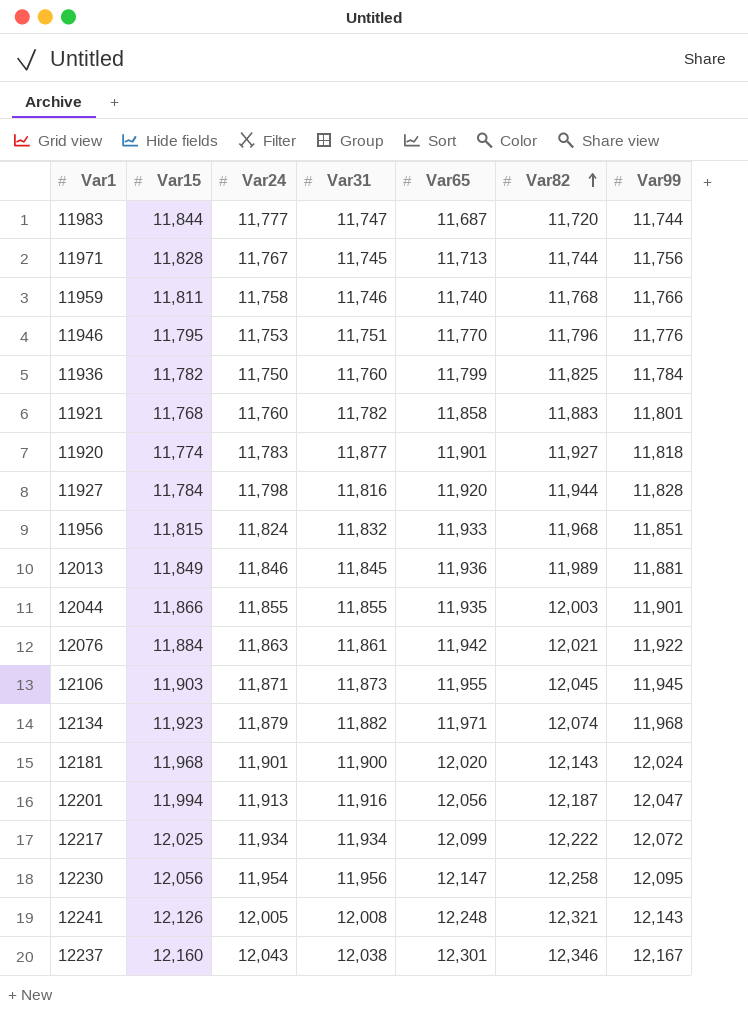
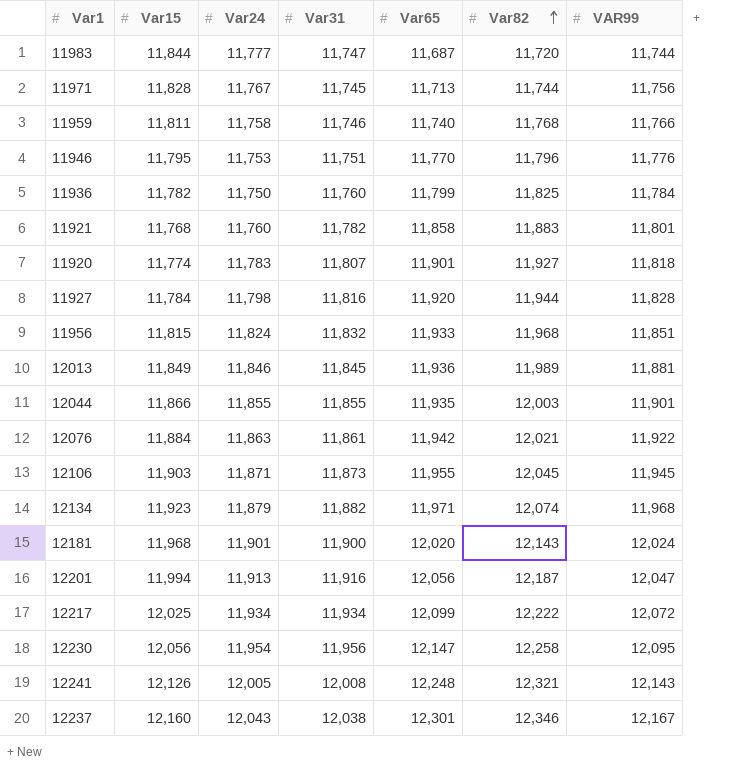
column name: Var99 -> VAR99
11920 | Var31: 11,877 -> 11,807

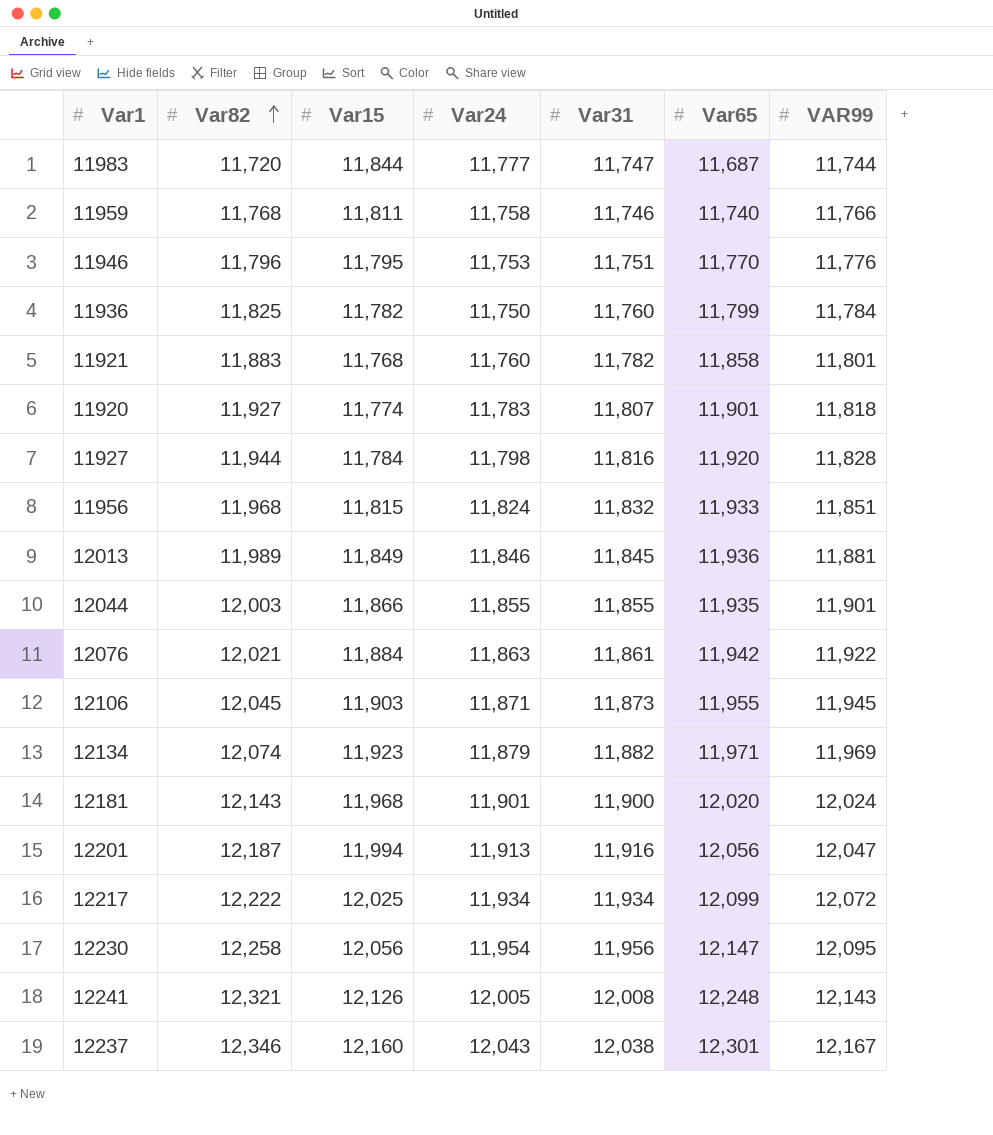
column Var82 | position: 6 -> 2
row 11971: 11,828 | 11,767 | 11,745 | 11,713 | 11,744 | 11,756 -> none
12134 | VAR99: 11,968 -> 11,969

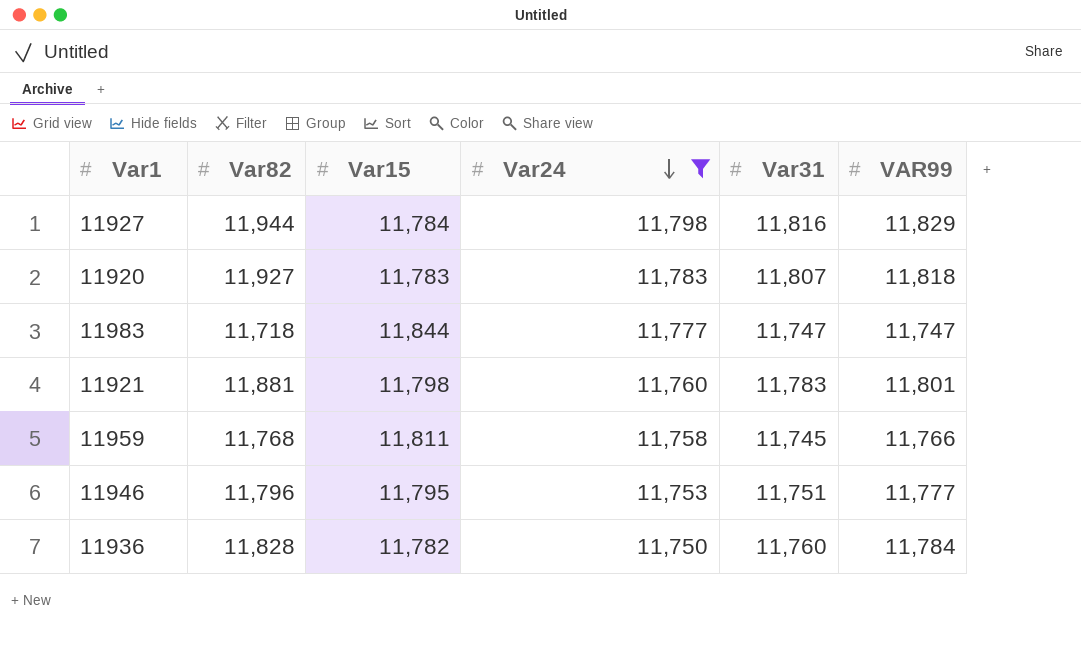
filter: none -> Var24 <= 11,798
row order: Var82 ascending -> Var24 descending
column Var65 | position: 6 -> none
11927 | VAR99: 11,828 -> 11,829
11920 | Var15: 11,774 -> 11,783
11983 | Var82: 11,720 -> 11,718
11983 | VAR99: 11,744 -> 11,747
11921 | Var82: 11,883 -> 11,881
11921 | Var15: 11,768 -> 11,798
11921 | Var31: 11,782 -> 11,783
11959 | Var31: 11,746 -> 11,745
11946 | VAR99: 11,776 -> 11,777
11936 | Var82: 11,825 -> 11,828

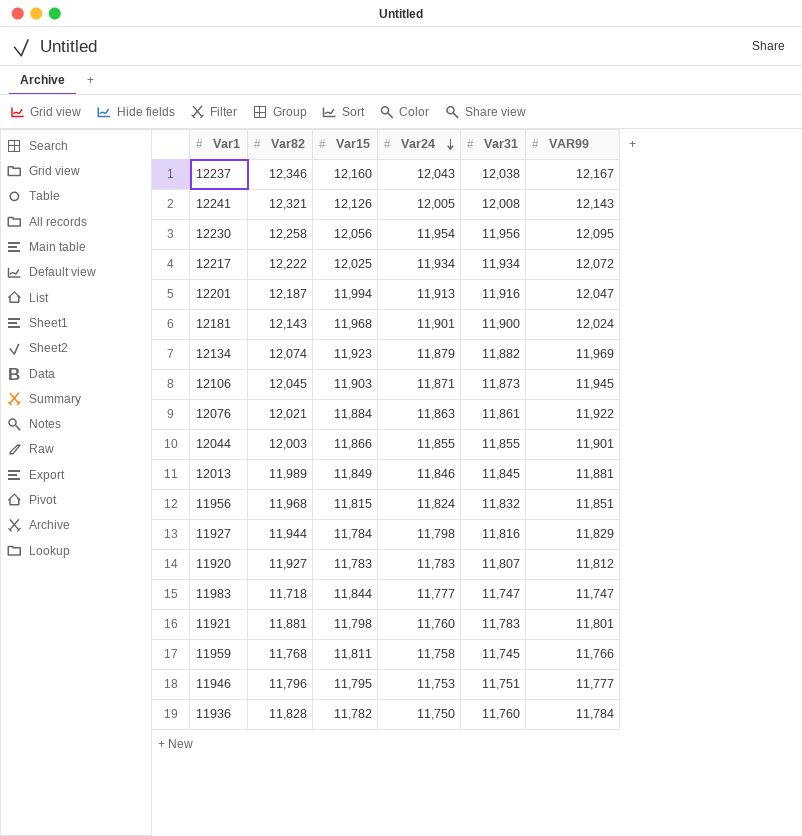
filter: Var24 <= 11,798 -> none
11920 | VAR99: 11,818 -> 11,812

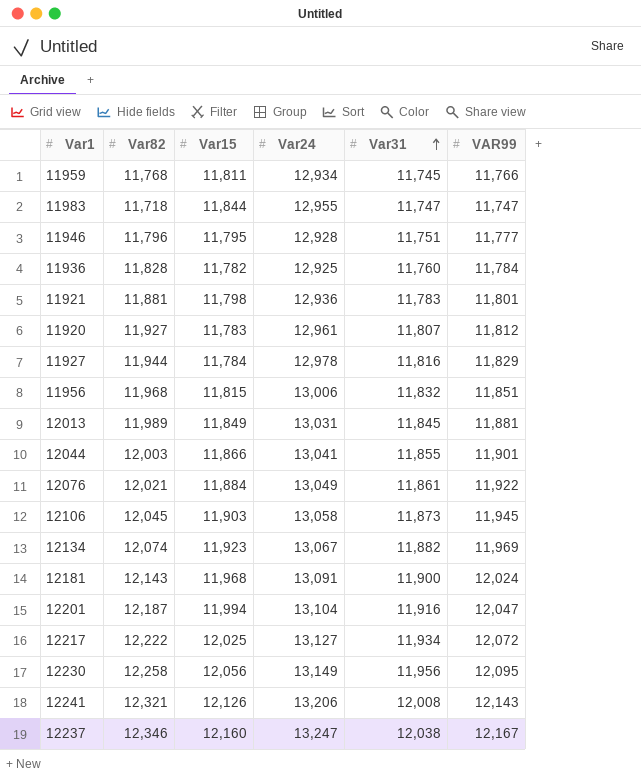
row order: Var24 descending -> Var31 ascending
11959 | Var24: 11,758 -> 12,934
11983 | Var24: 11,777 -> 12,955
11946 | Var24: 11,753 -> 12,928
11936 | Var24: 11,750 -> 12,925
11921 | Var24: 11,760 -> 12,936
11920 | Var24: 11,783 -> 12,961
11927 | Var24: 11,798 -> 12,978
11956 | Var24: 11,824 -> 13,006
12013 | Var24: 11,846 -> 13,031
12044 | Var24: 11,855 -> 13,041
12076 | Var24: 11,863 -> 13,049
12106 | Var24: 11,871 -> 13,058
12134 | Var24: 11,879 -> 13,067
12181 | Var24: 11,901 -> 13,091
12201 | Var24: 11,913 -> 13,104
12217 | Var24: 11,934 -> 13,127
12230 | Var24: 11,954 -> 13,149
12241 | Var24: 12,005 -> 13,206
12237 | Var24: 12,043 -> 13,247

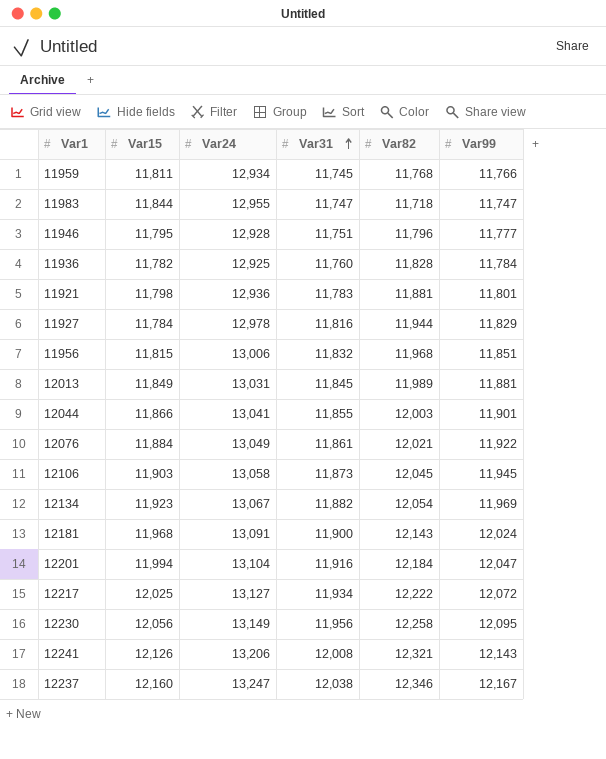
column Var82 | position: 2 -> 5
column name: VAR99 -> Var99
row 11920: 11,927 | 11,783 | 12,961 | 11,807 | 11,812 -> none
12134 | Var82: 12,074 -> 12,054
12201 | Var82: 12,187 -> 12,184

